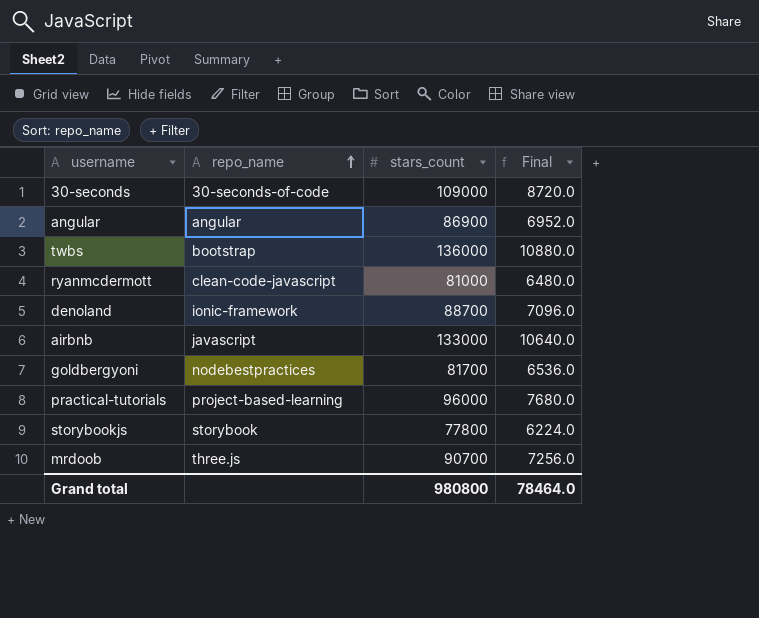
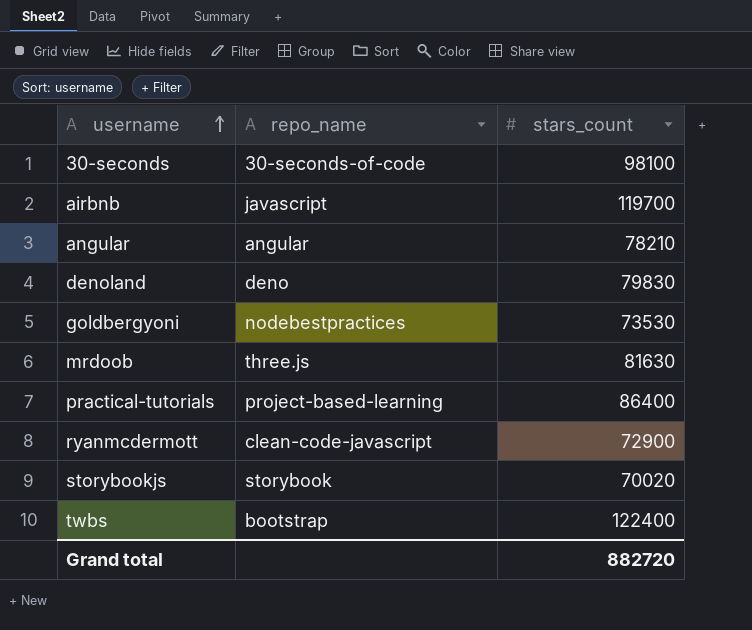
row order: repo_name ascending -> username ascending
column Final | formula: [stars_count] * 0.08 -> none
30-seconds | stars_count: 109000 -> 98100
airbnb | stars_count: 133000 -> 119700
angular | stars_count: 86900 -> 78210
denoland | repo_name: ionic-framework -> deno
denoland | stars_count: 88700 -> 79830
goldbergyoni | stars_count: 81700 -> 73530
mrdoob | stars_count: 90700 -> 81630
practical-tutorials | stars_count: 96000 -> 86400
ryanmcdermott | stars_count: 81000 -> 72900
storybookjs | stars_count: 77800 -> 70020
twbs | stars_count: 136000 -> 122400
Grand total | stars_count: 980800 -> 882720

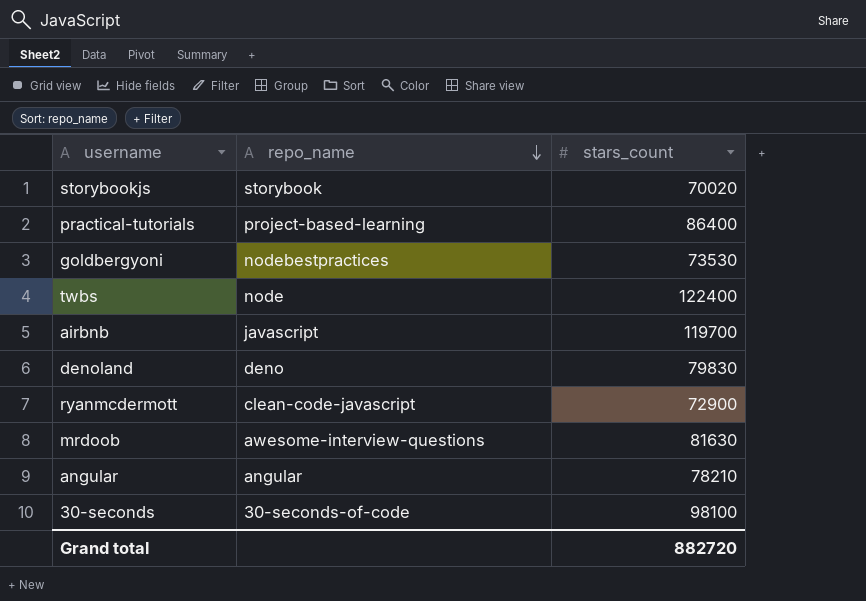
row order: username ascending -> repo_name descending
twbs | repo_name: bootstrap -> node
mrdoob | repo_name: three.js -> awesome-interview-questions

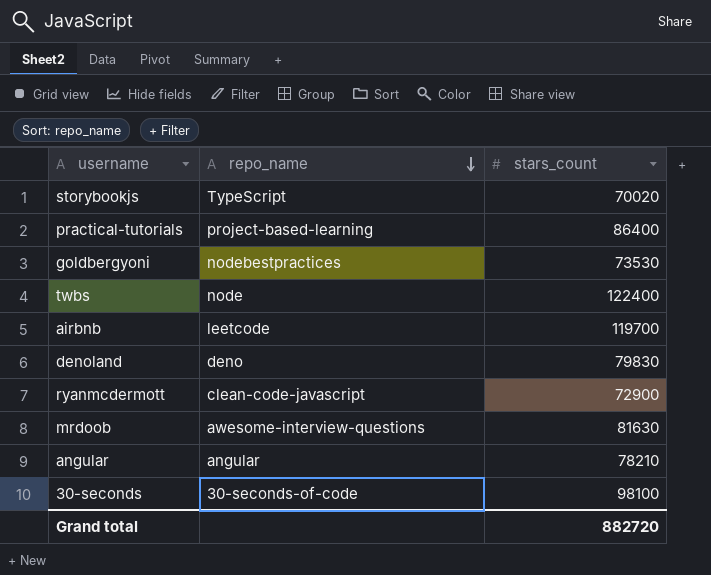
storybookjs | repo_name: storybook -> TypeScript
airbnb | repo_name: javascript -> leetcode

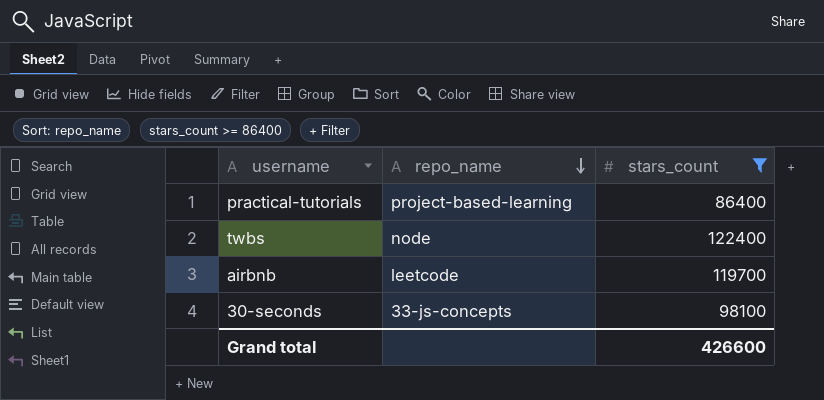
filter: none -> stars_count >= 86400
30-seconds | repo_name: 30-seconds-of-code -> 33-js-concepts
Grand total | stars_count: 882720 -> 426600

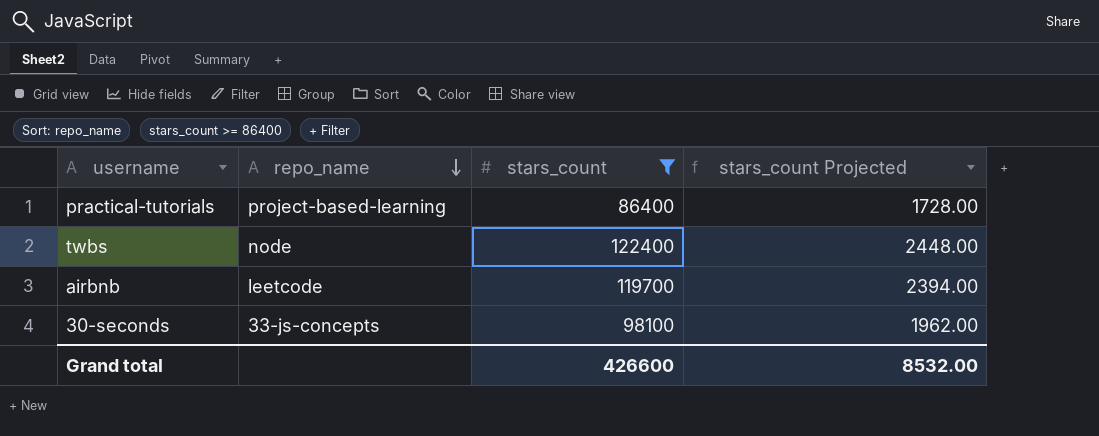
column stars_count Projected | formula: none -> [stars_count] * 0.02

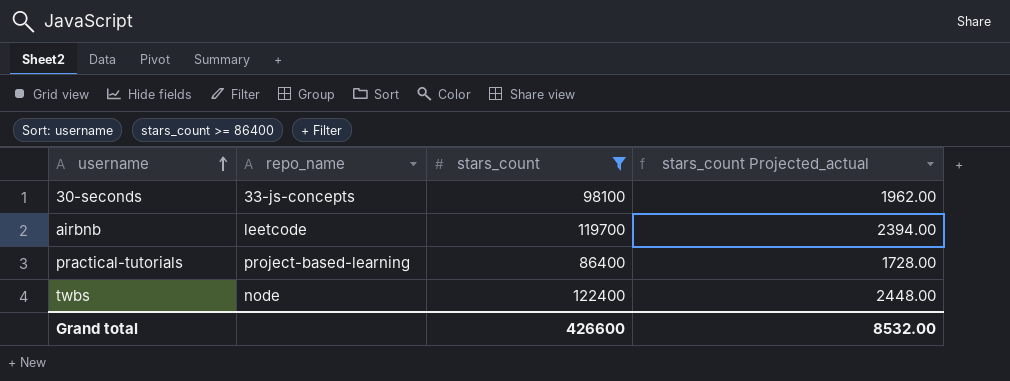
row order: repo_name descending -> username ascending
column name: stars_count Projected -> stars_count Projected_actual

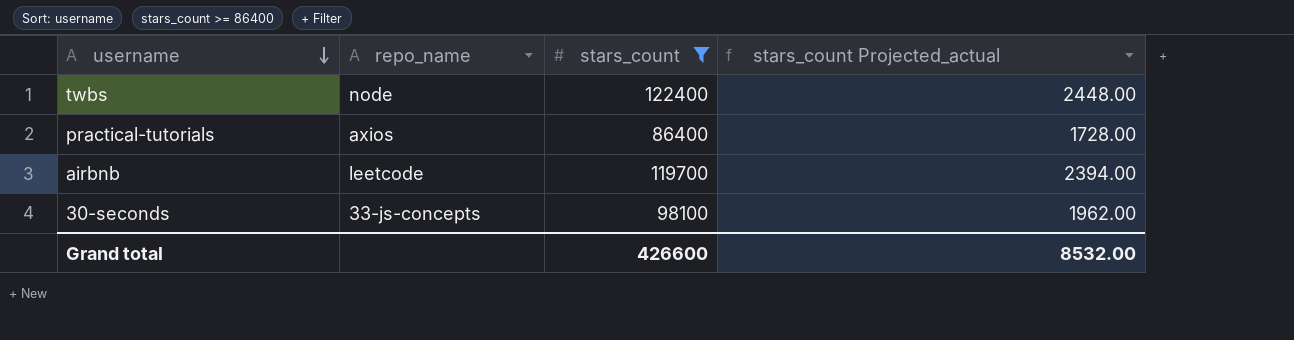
row order: username ascending -> username descending
practical-tutorials | repo_name: project-based-learning -> axios

